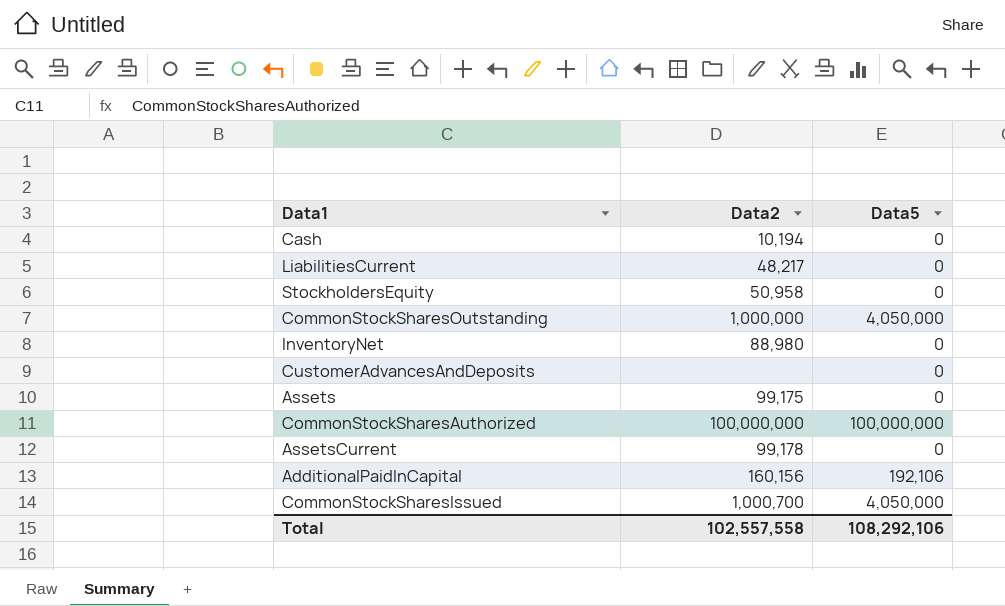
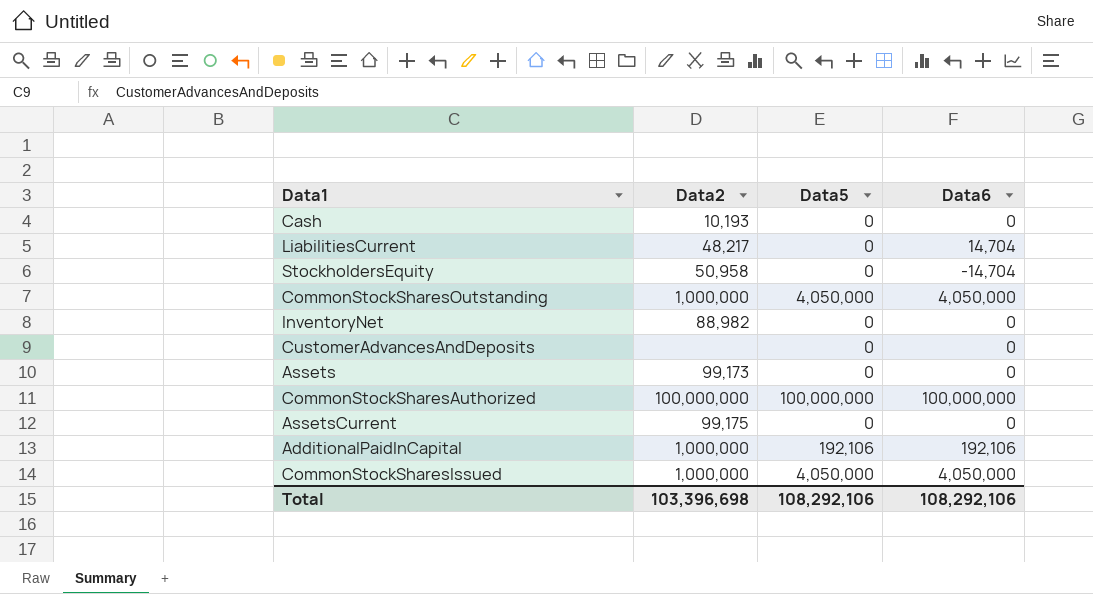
column Data6 | position: none -> 4
Cash | Data2: 10,194 -> 10,193
InventoryNet | Data2: 88,980 -> 88,982
Assets | Data2: 99,175 -> 99,173
AssetsCurrent | Data2: 99,178 -> 99,175
AdditionalPaidInCapital | Data2: 160,156 -> 1,000,000
CommonStockSharesIssued | Data2: 1,000,700 -> 1,000,000
Total | Data2: 102,557,558 -> 103,396,698

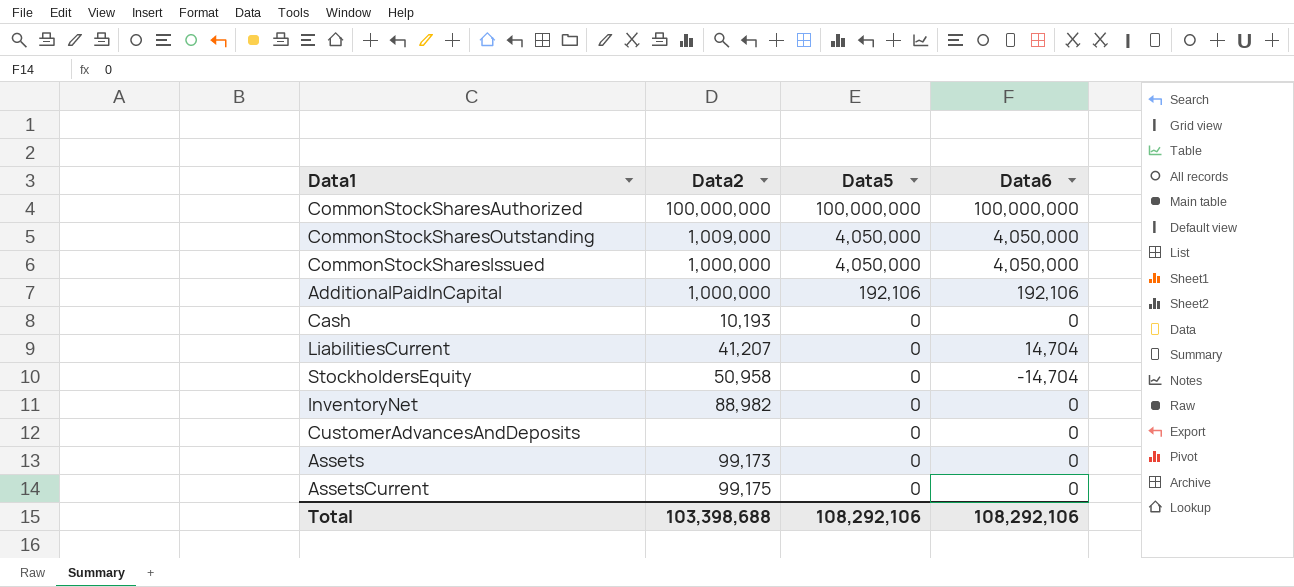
row order: none -> Data5 descending
CommonStockSharesOutstanding | Data2: 1,000,000 -> 1,009,000
LiabilitiesCurrent | Data2: 48,217 -> 41,207
Total | Data2: 103,396,698 -> 103,398,688

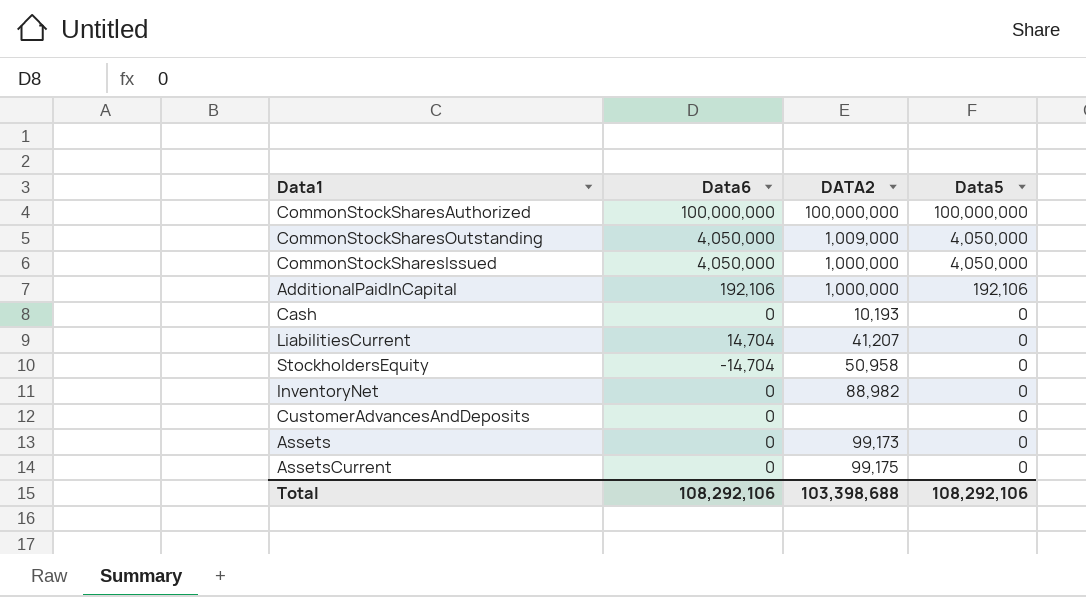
column Data6 | position: 4 -> 2
column name: Data2 -> DATA2

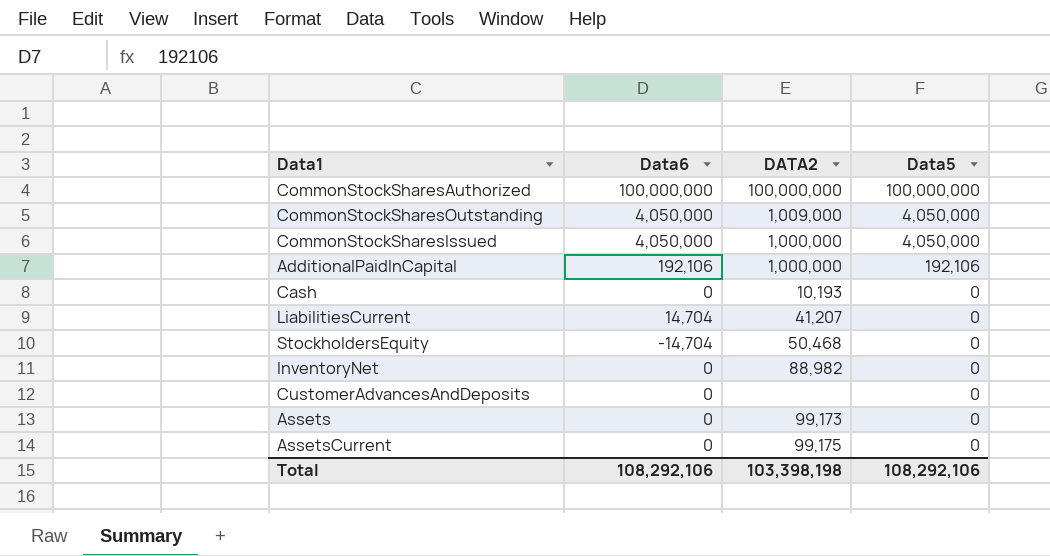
StockholdersEquity | DATA2: 50,958 -> 50,468
Total | DATA2: 103,398,688 -> 103,398,198

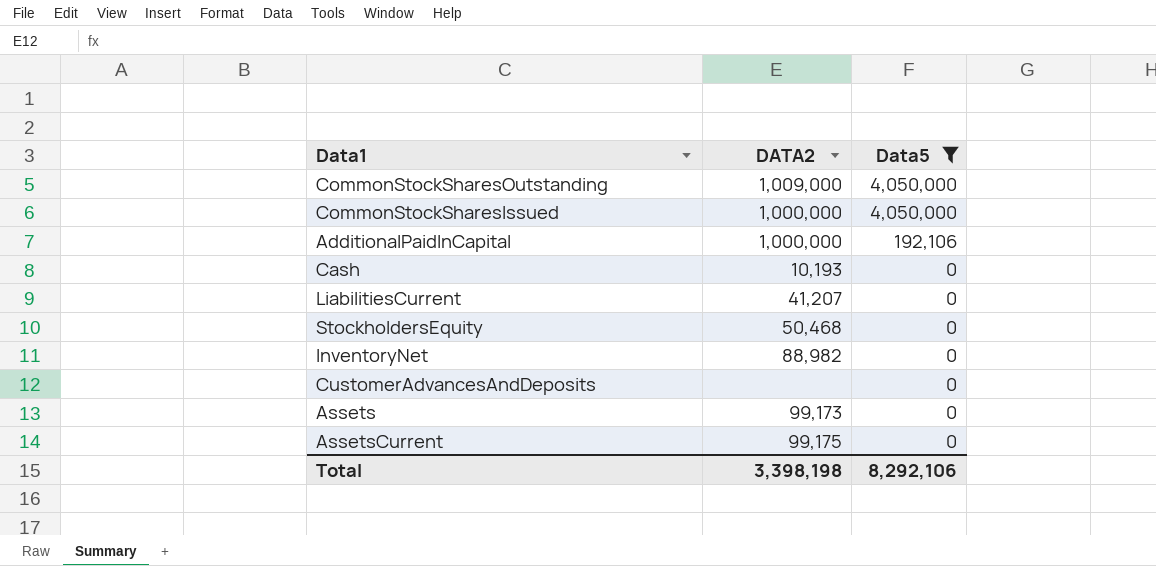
filter: none -> Data5 != 100,000,000
column Data6 | position: 2 -> none
Total | DATA2: 103,398,198 -> 3,398,198
Total | Data5: 108,292,106 -> 8,292,106

